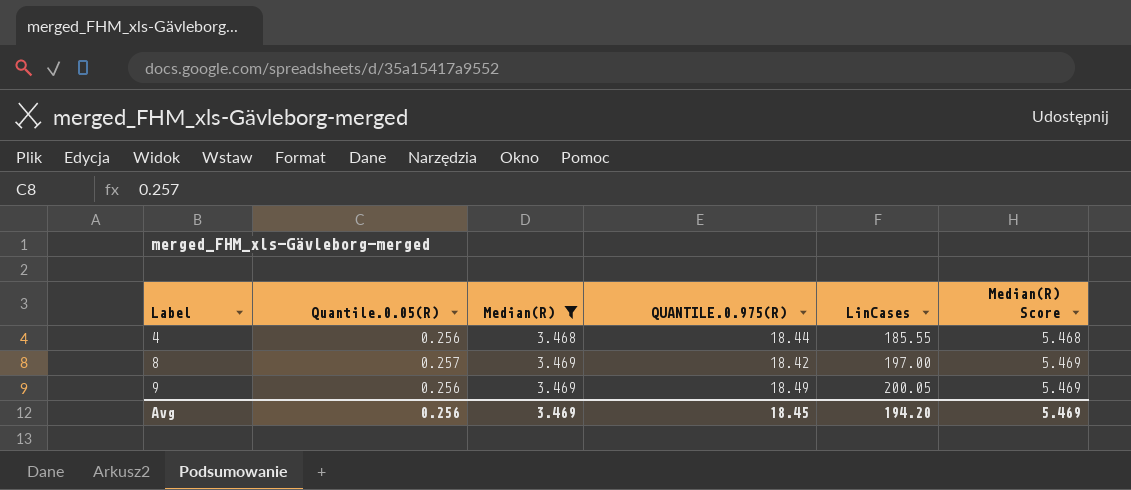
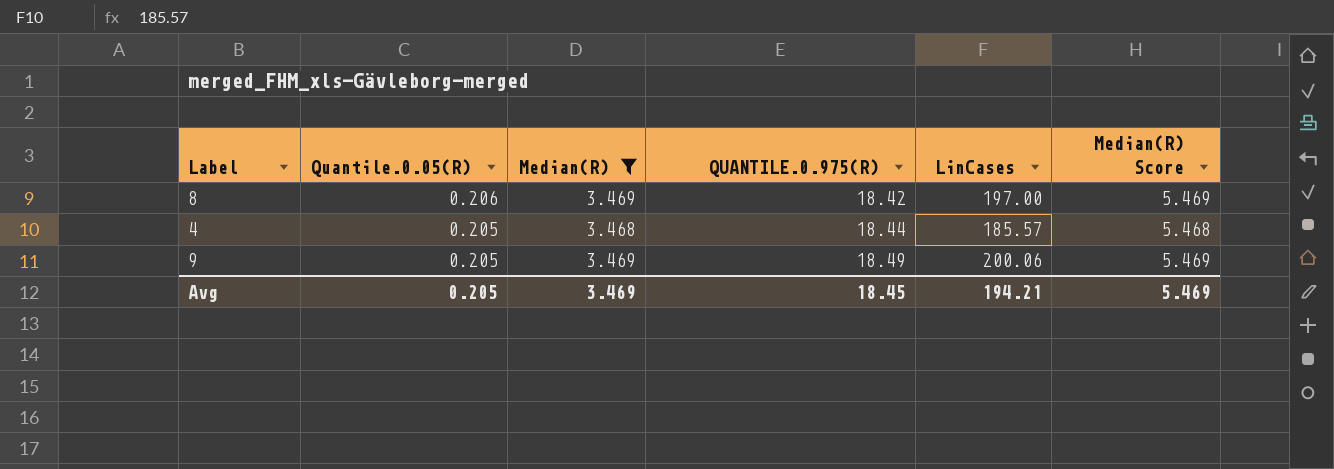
row order: Label ascending -> Quantile.0.05(R) descending
8 | Quantile.0.05(R): 0.257 -> 0.206
4 | Quantile.0.05(R): 0.256 -> 0.205
4 | LinCases: 185.55 -> 185.57
9 | Quantile.0.05(R): 0.256 -> 0.205
9 | LinCases: 200.05 -> 200.06
Avg | Quantile.0.05(R): 0.256 -> 0.205
Avg | LinCases: 194.20 -> 194.21

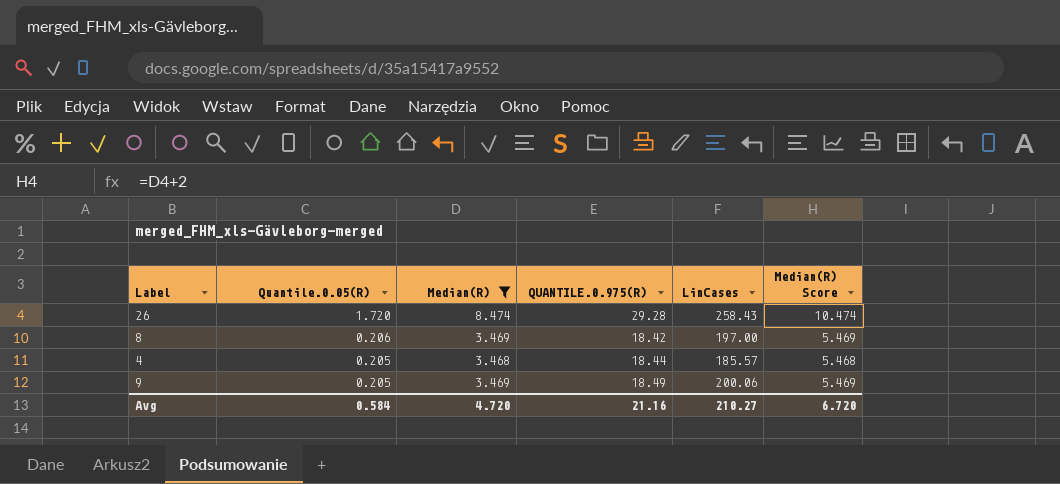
row 26: none -> 1.720 | 8.474 | 29.28 | 258.43 | 10.474
Avg | Quantile.0.05(R): 0.205 -> 0.584
Avg | Median(R): 3.469 -> 4.720
Avg | QUANTILE.0.975(R): 18.45 -> 21.16
Avg | LinCases: 194.21 -> 210.27
Avg | Median(R) Score: 5.469 -> 6.720

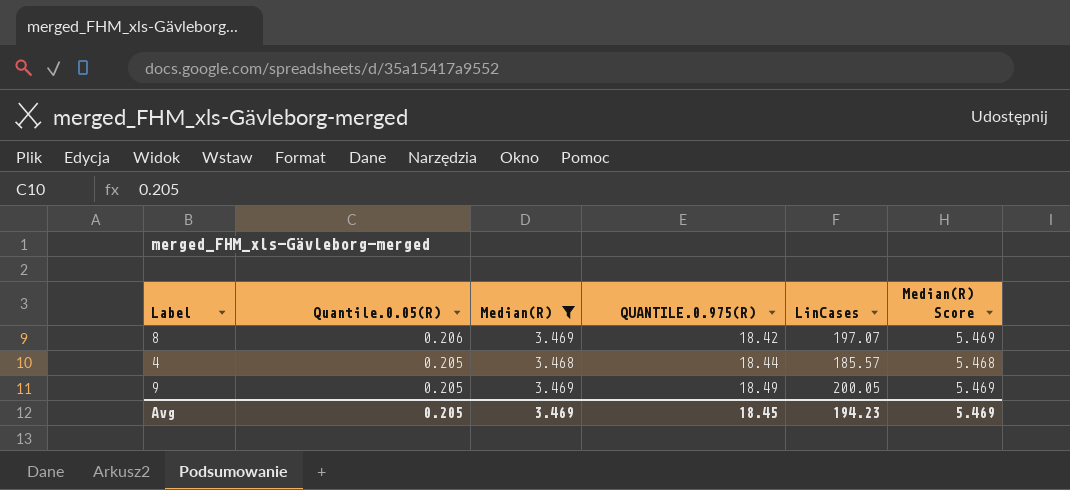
row 26: 1.720 | 8.474 | 29.28 | 258.43 | 10.474 -> none
8 | LinCases: 197.00 -> 197.07
9 | LinCases: 200.06 -> 200.05
Avg | Quantile.0.05(R): 0.584 -> 0.205
Avg | Median(R): 4.720 -> 3.469
Avg | QUANTILE.0.975(R): 21.16 -> 18.45
Avg | LinCases: 210.27 -> 194.23
Avg | Median(R) Score: 6.720 -> 5.469

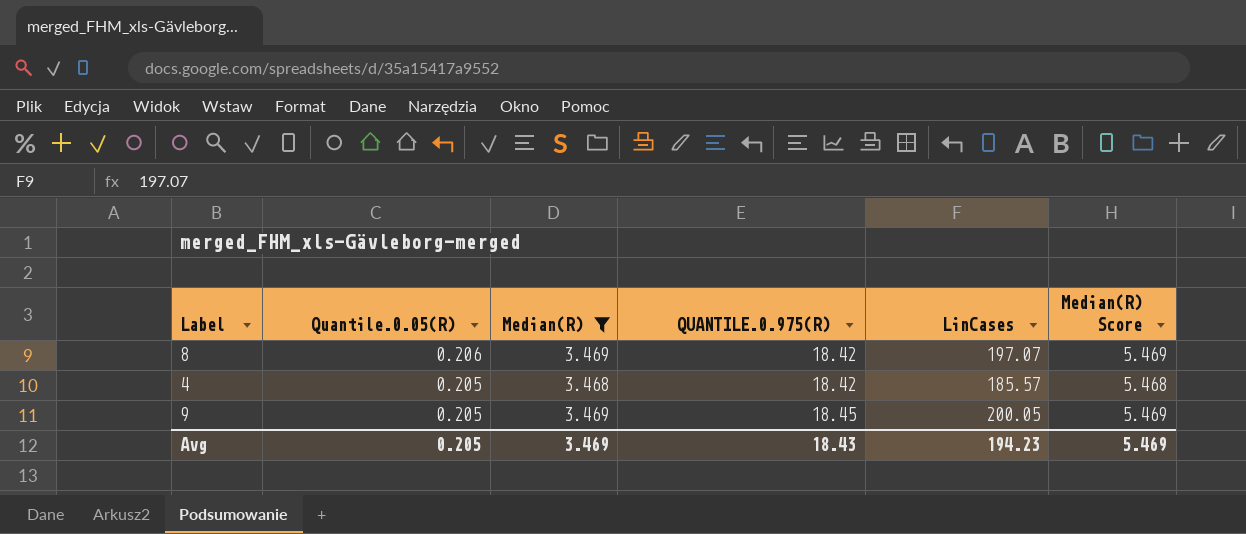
4 | QUANTILE.0.975(R): 18.44 -> 18.42
9 | QUANTILE.0.975(R): 18.49 -> 18.45
Avg | QUANTILE.0.975(R): 18.45 -> 18.43

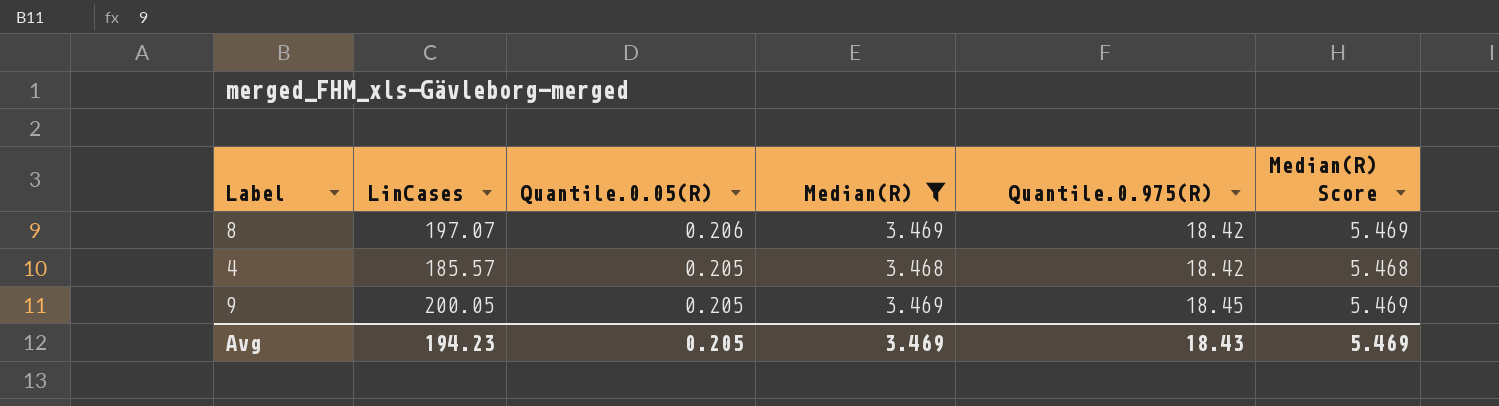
column LinCases | position: 5 -> 2
column name: QUANTILE.0.975(R) -> Quantile.0.975(R)

